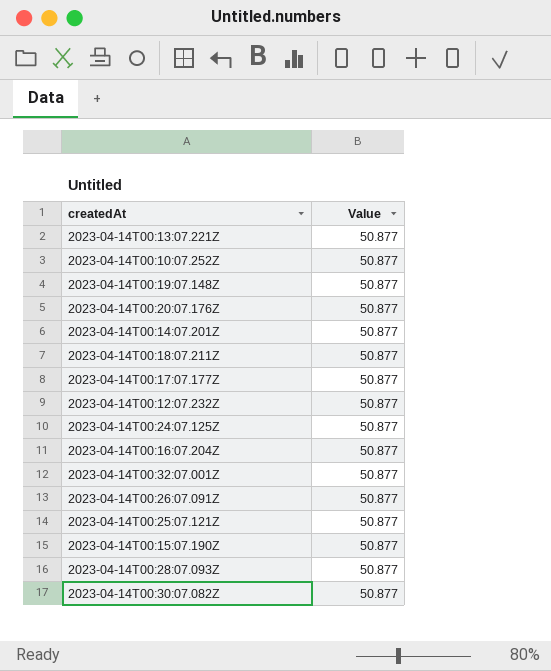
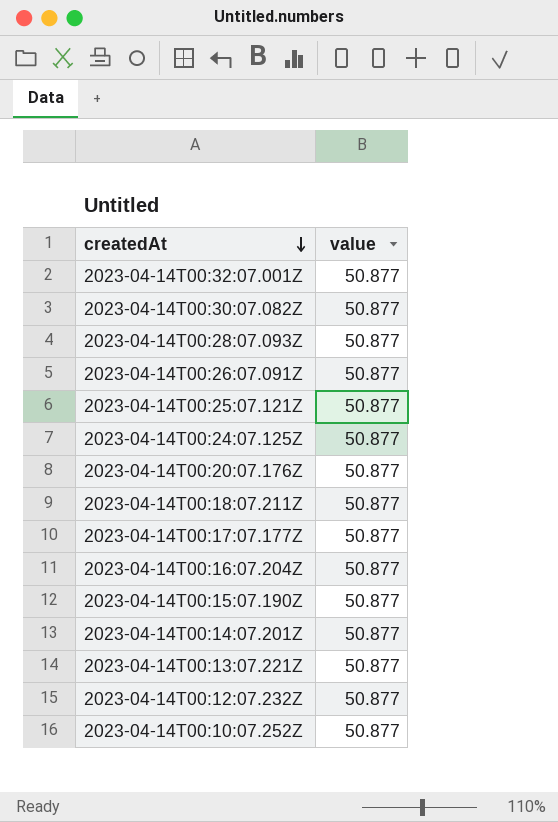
row order: none -> createdAt descending
column name: Value -> value
row 2023-04-14T00:19:07.148Z: 50.877 -> none

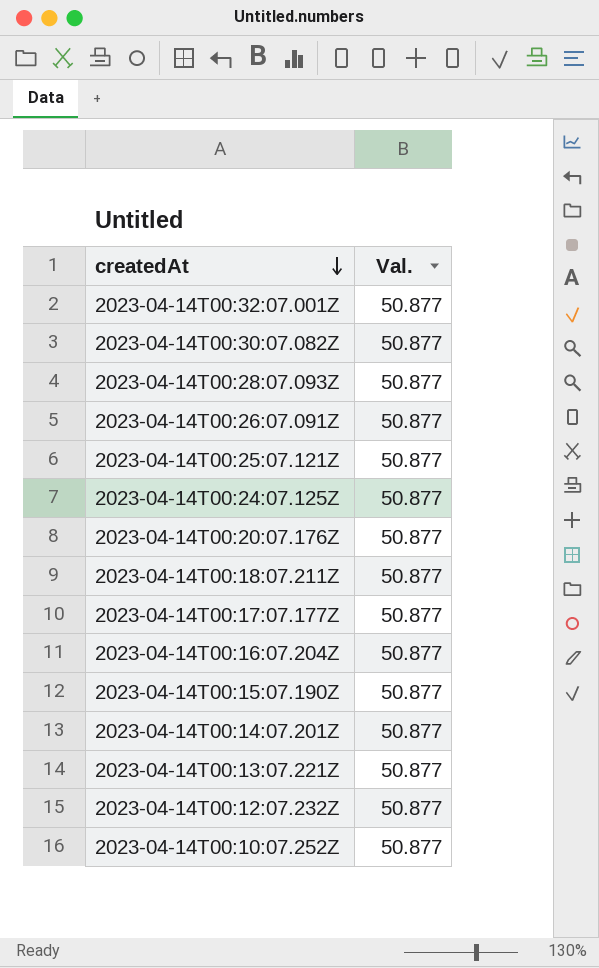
column name: value -> Val.

